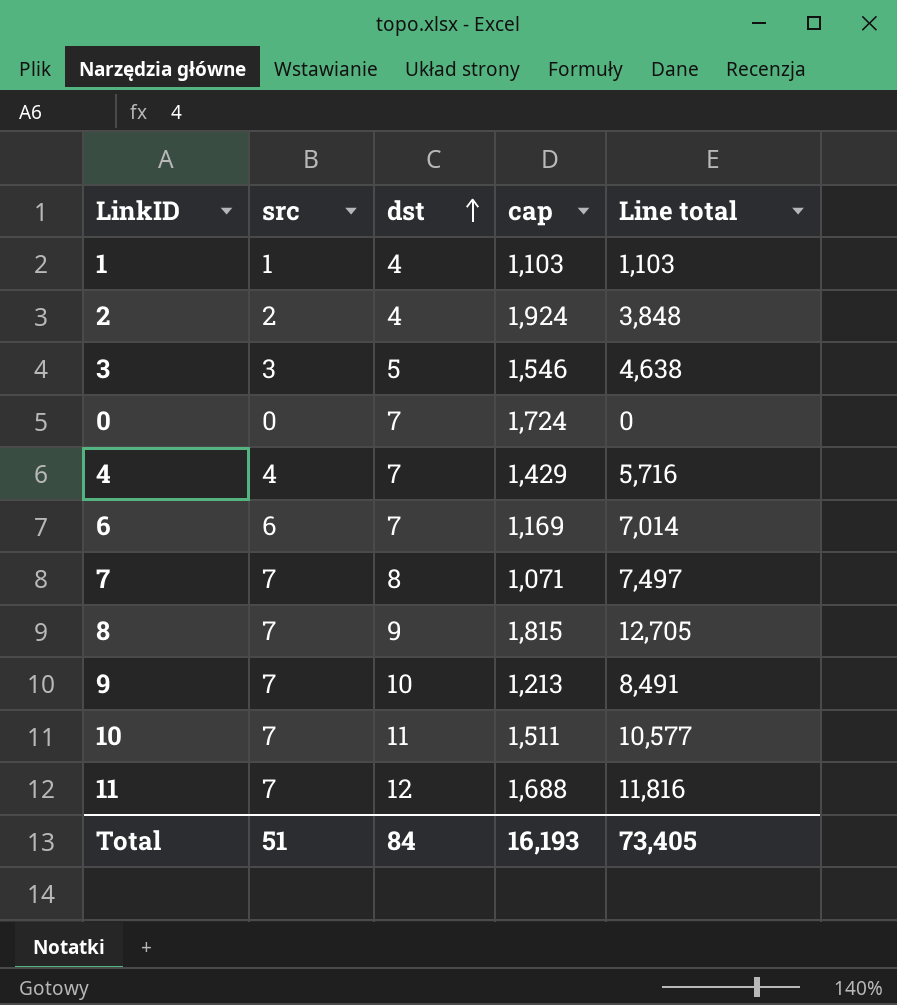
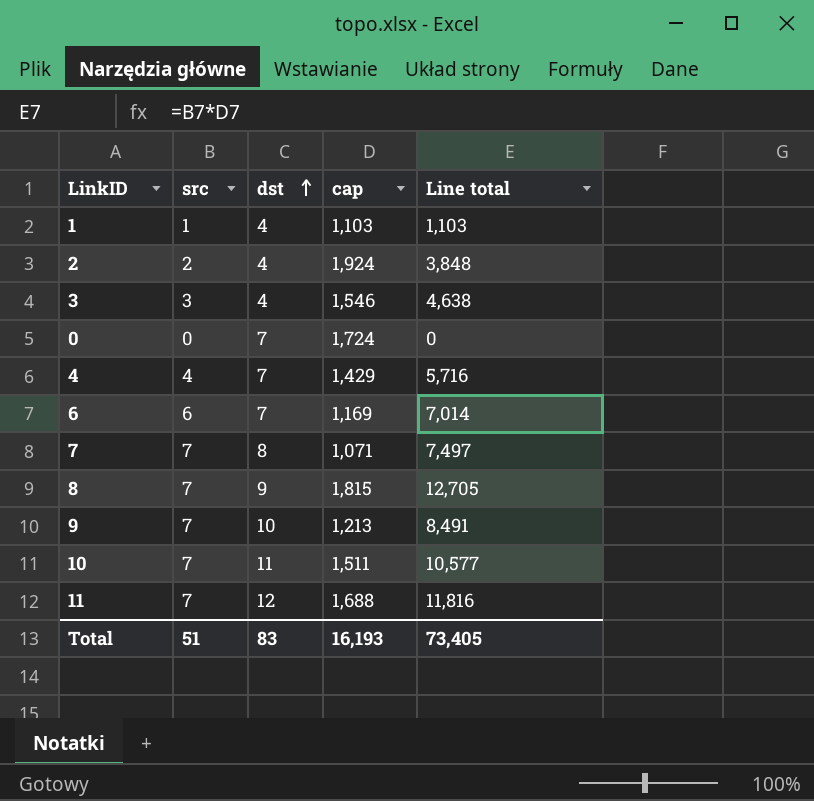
3 | dst: 5 -> 4
Total | dst: 84 -> 83

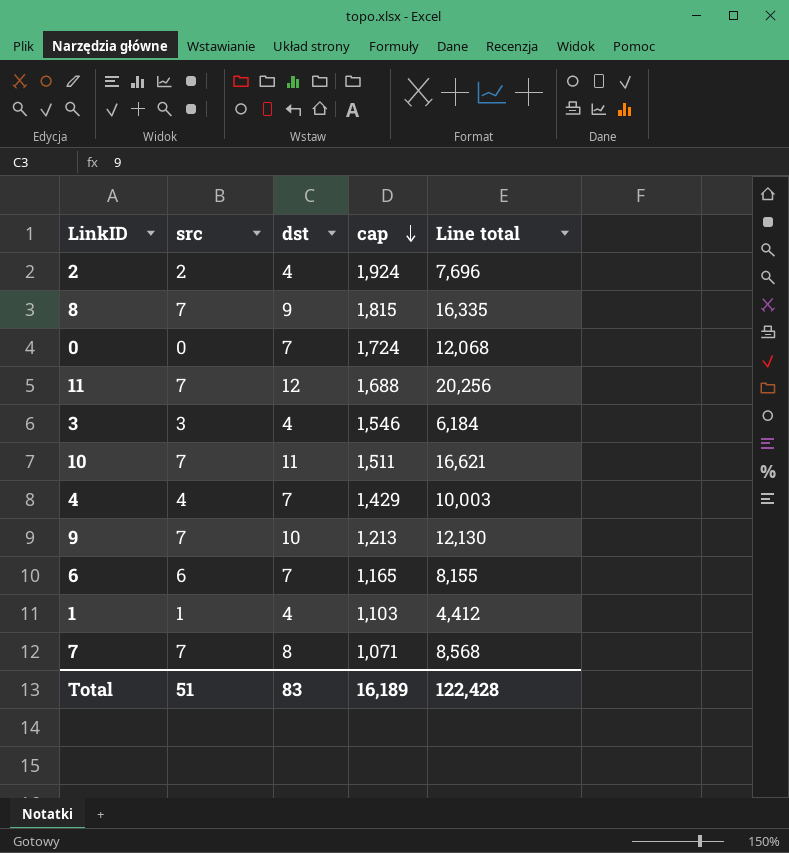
row order: dst ascending -> cap descending
column Line total | formula: [src] * [cap] -> [dst] * [cap]
6 | cap: 1,169 -> 1,165
Total | cap: 16,193 -> 16,189
Total | Line total: 73,405 -> 122,428

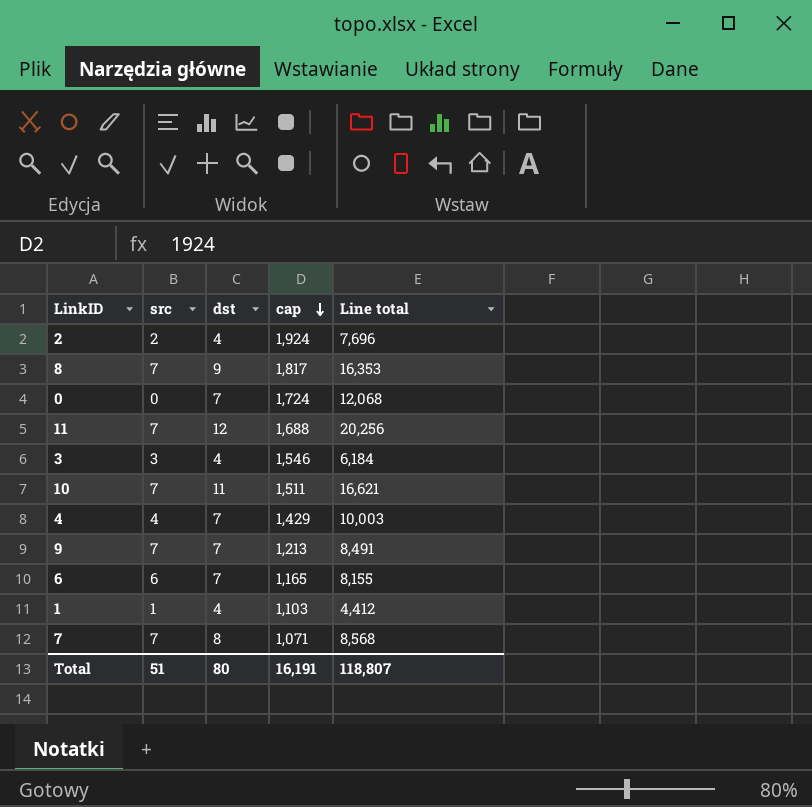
8 | cap: 1,815 -> 1,817
8 | Line total: 16,335 -> 16,353
9 | dst: 10 -> 7
9 | Line total: 12,130 -> 8,491
Total | dst: 83 -> 80
Total | cap: 16,189 -> 16,191
Total | Line total: 122,428 -> 118,807

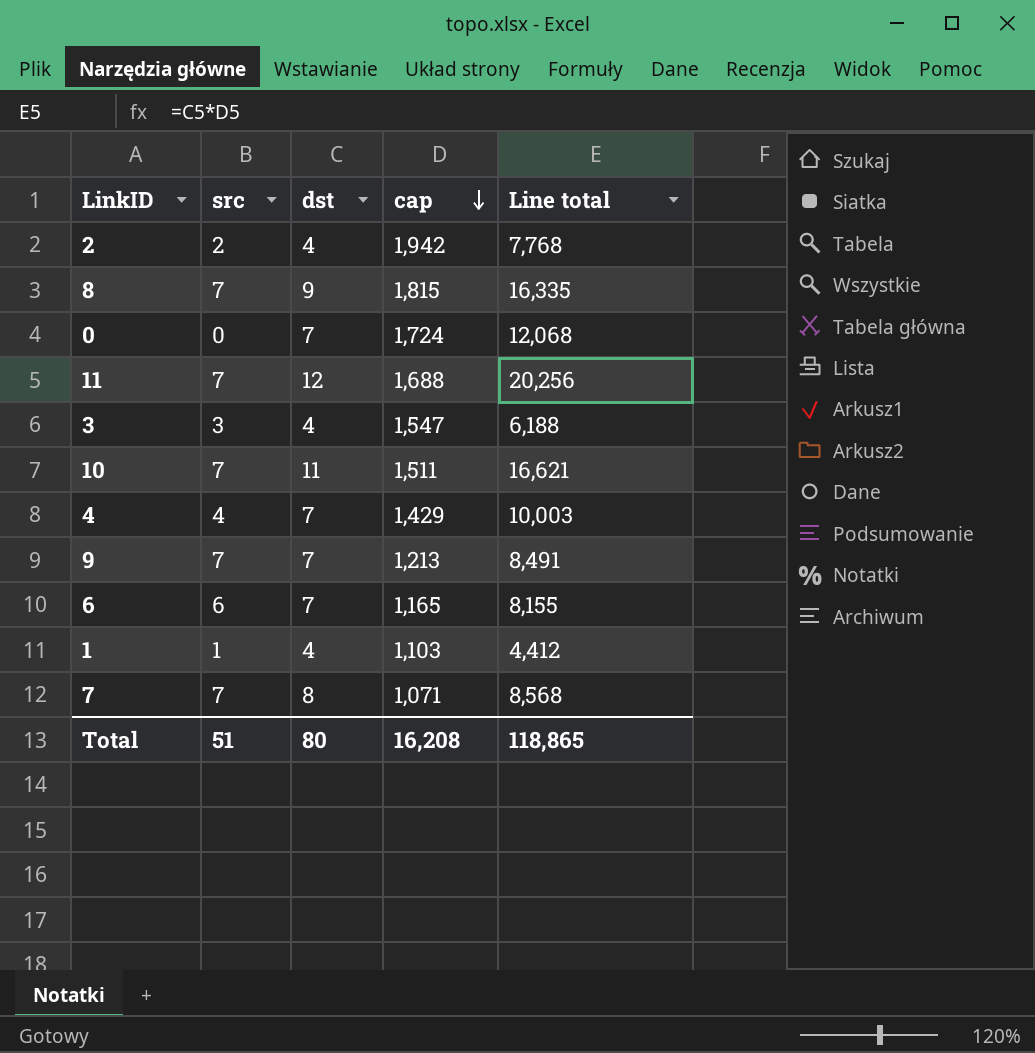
2 | cap: 1,924 -> 1,942
2 | Line total: 7,696 -> 7,768
8 | cap: 1,817 -> 1,815
8 | Line total: 16,353 -> 16,335
3 | cap: 1,546 -> 1,547
3 | Line total: 6,184 -> 6,188
Total | cap: 16,191 -> 16,208
Total | Line total: 118,807 -> 118,865

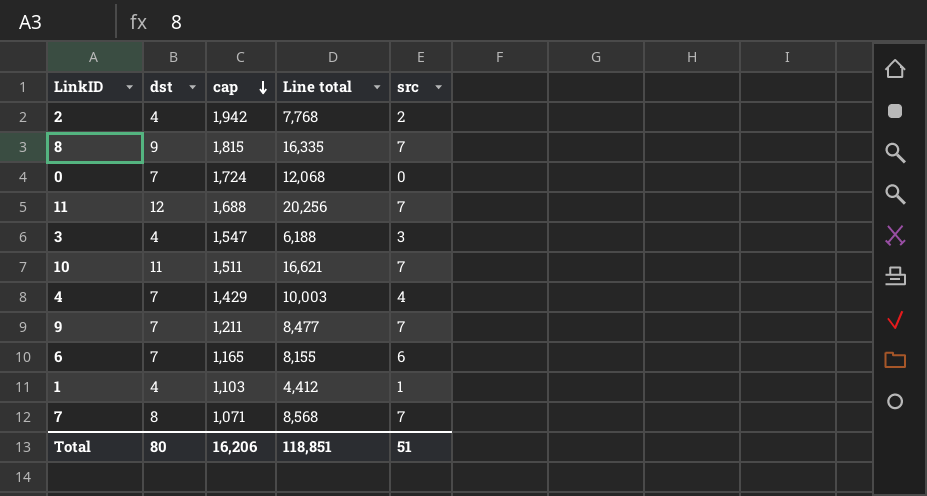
column src | position: 2 -> 5
9 | cap: 1,213 -> 1,211
9 | Line total: 8,491 -> 8,477
Total | cap: 16,208 -> 16,206
Total | Line total: 118,865 -> 118,851

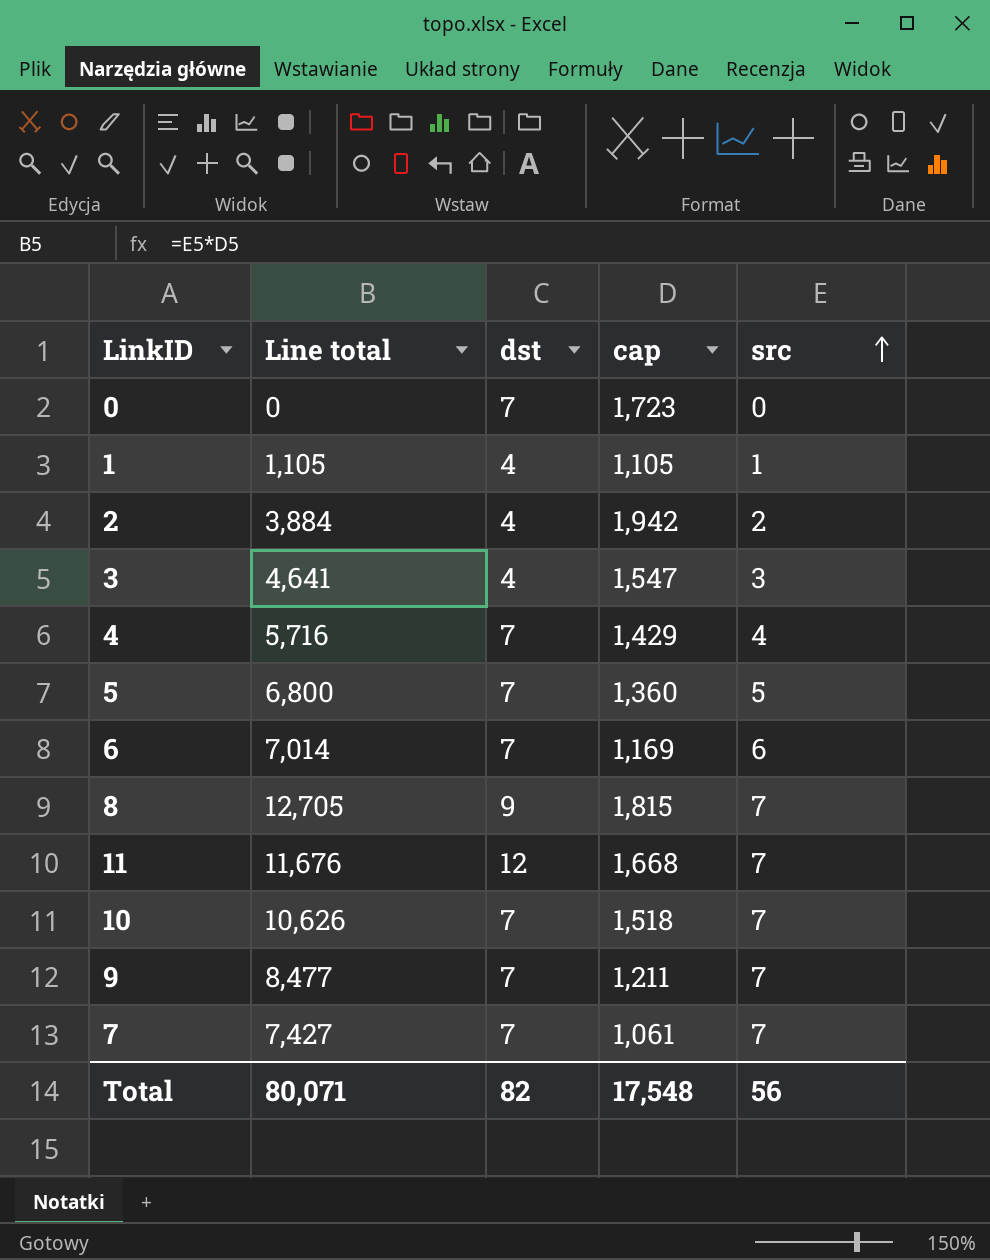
row order: cap descending -> src ascending
column Line total | formula: [dst] * [cap] -> [cap] * [src]
column Line total | position: 4 -> 2
0 | cap: 1,724 -> 1,723
1 | cap: 1,103 -> 1,105
row 5: none -> 6,800 | 7 | 1,360 | 5
6 | cap: 1,165 -> 1,169
11 | cap: 1,688 -> 1,668
10 | dst: 11 -> 7
10 | cap: 1,511 -> 1,518
7 | dst: 8 -> 7
7 | cap: 1,071 -> 1,061
Total | Line total: 118,851 -> 80,071
Total | dst: 80 -> 82
Total | cap: 16,206 -> 17,548
Total | src: 51 -> 56

